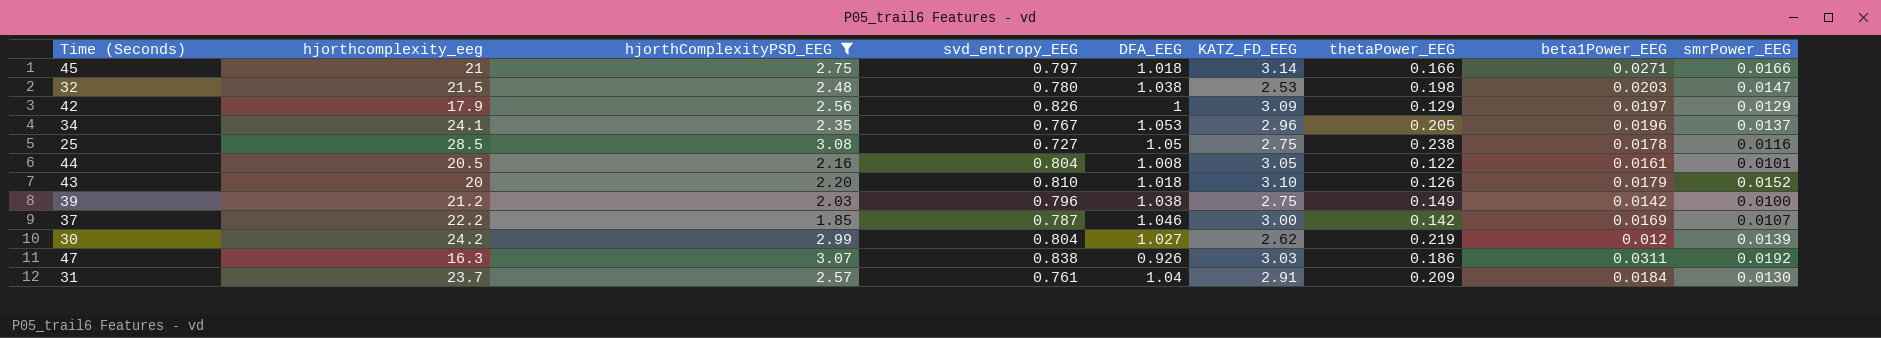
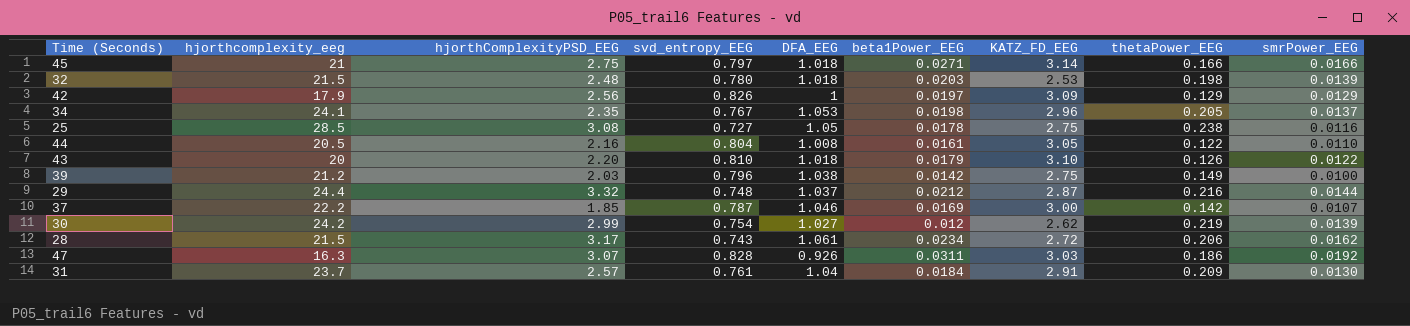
filter: hjorthComplexityPSD_EEG <= 3.08 -> none
column beta1Power_EEG | position: 8 -> 6
32 | DFA_EEG: 1.038 -> 1.018
32 | smrPower_EEG: 0.0147 -> 0.0139
34 | beta1Power_EEG: 0.0196 -> 0.0198
44 | smrPower_EEG: 0.0101 -> 0.0110
43 | smrPower_EEG: 0.0152 -> 0.0122
30 | svd_entropy_EEG: 0.804 -> 0.754
47 | svd_entropy_EEG: 0.838 -> 0.828

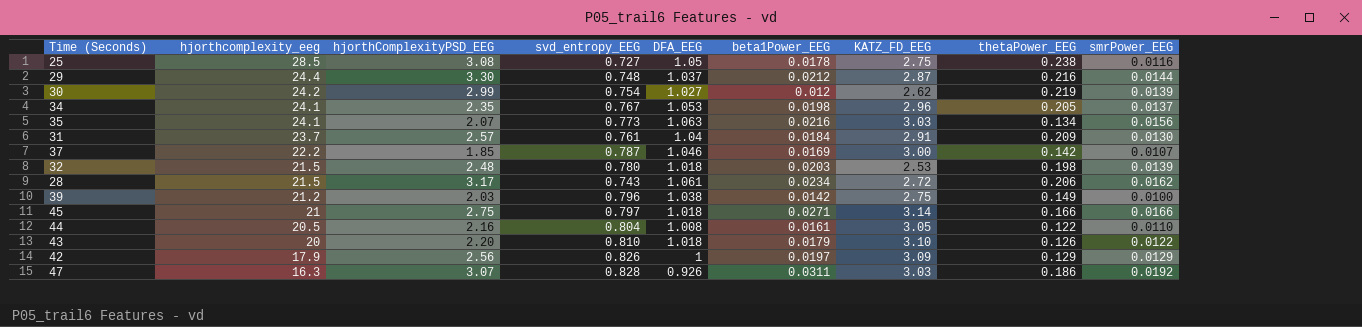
row order: none -> hjorthcomplexity_eeg descending
29 | hjorthComplexityPSD_EEG: 3.32 -> 3.30
row 35: none -> 24.1 | 2.07 | 0.773 | 1.063 | 0.0216 | 3.03 | 0.134 | 0.0156

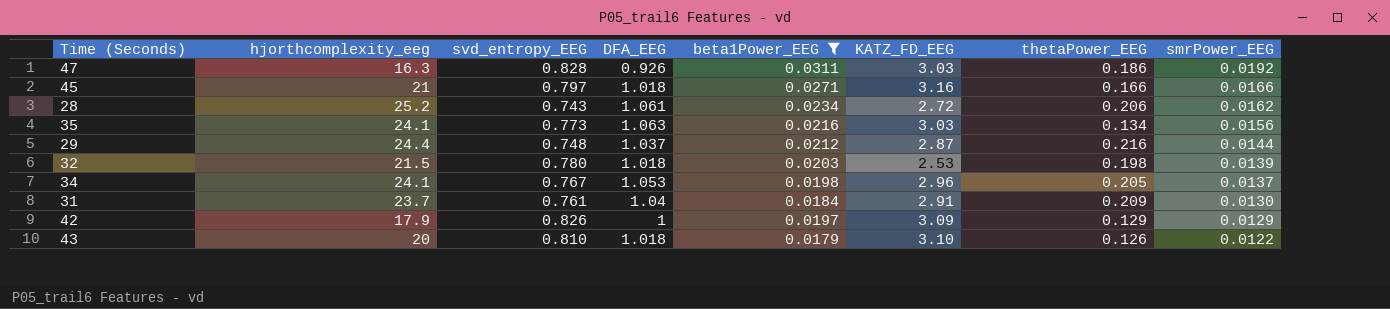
filter: none -> beta1Power_EEG >= 0.0179
row order: hjorthcomplexity_eeg descending -> smrPower_EEG descending
column hjorthComplexityPSD_EEG | position: 3 -> none
45 | KATZ_FD_EEG: 3.14 -> 3.16
28 | hjorthcomplexity_eeg: 21.5 -> 25.2

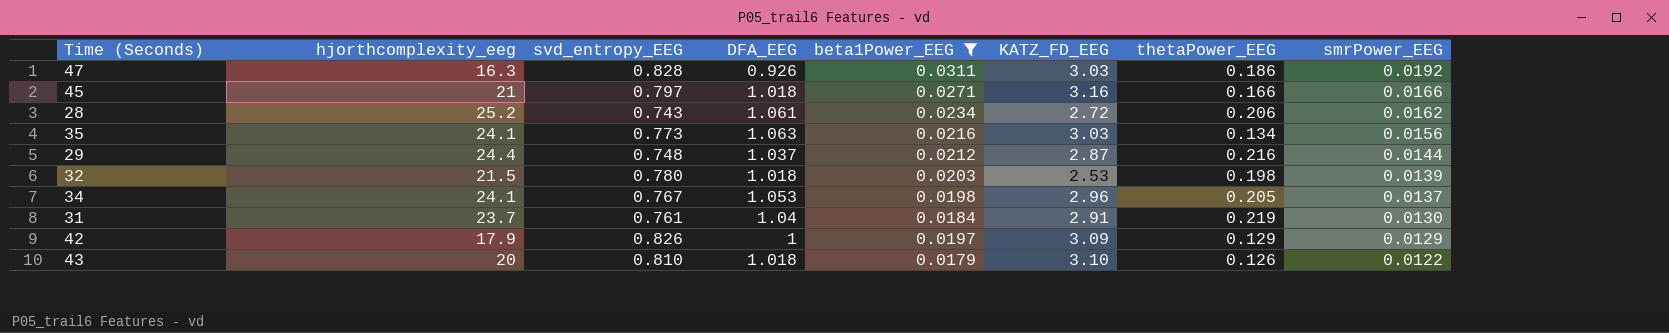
31 | thetaPower_EEG: 0.209 -> 0.219

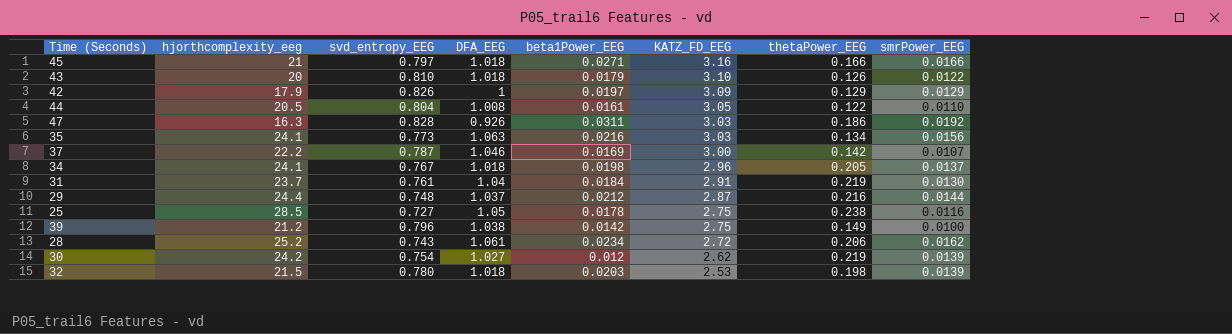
filter: beta1Power_EEG >= 0.0179 -> none
row order: smrPower_EEG descending -> KATZ_FD_EEG descending
34 | DFA_EEG: 1.053 -> 1.018

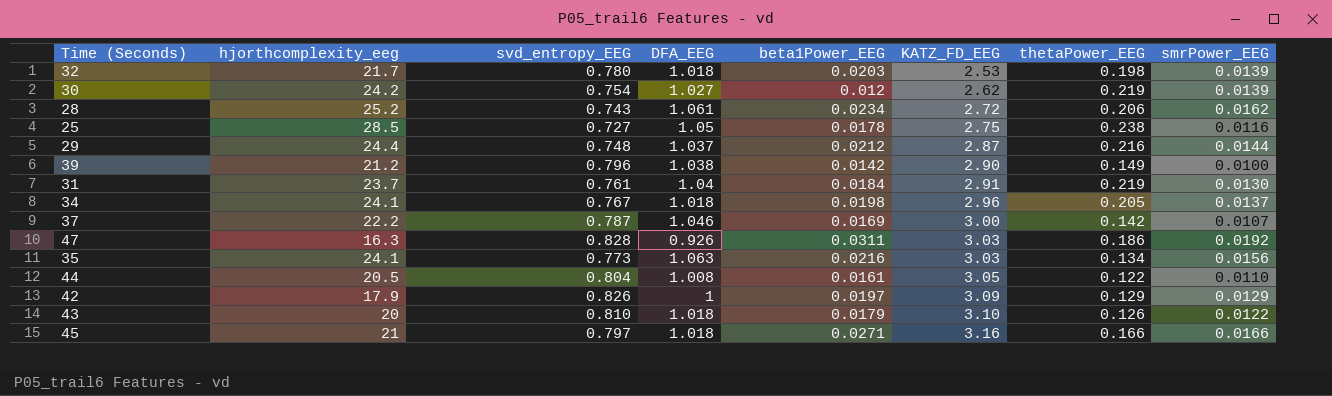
row order: KATZ_FD_EEG descending -> KATZ_FD_EEG ascending
32 | hjorthcomplexity_eeg: 21.5 -> 21.7
39 | KATZ_FD_EEG: 2.75 -> 2.90

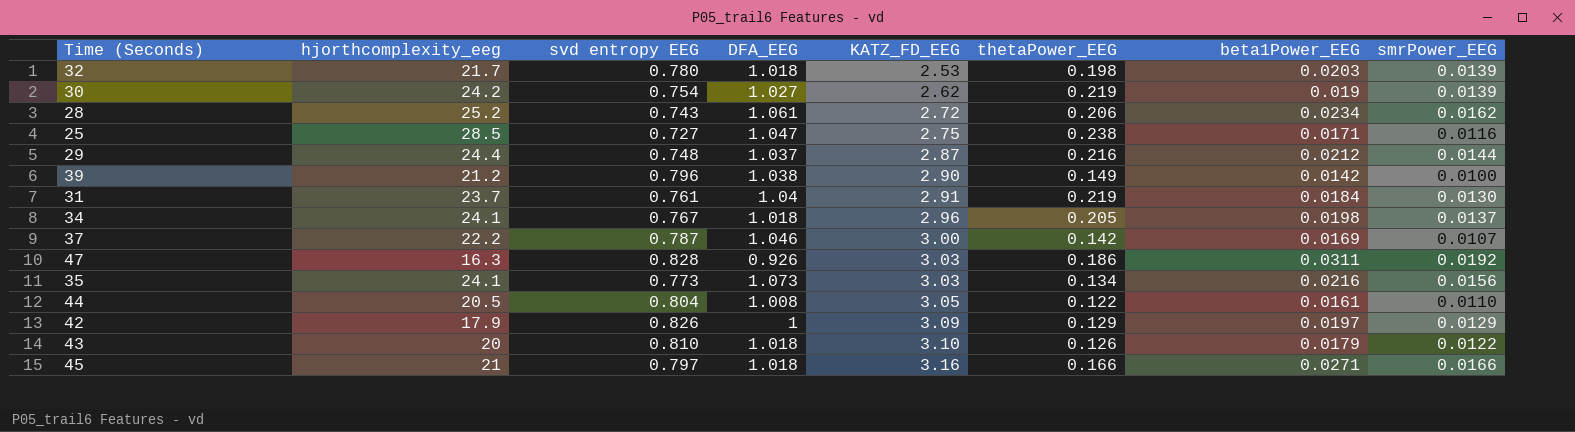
column name: svd_entropy_EEG -> svd entropy EEG
column beta1Power_EEG | position: 5 -> 7
30 | beta1Power_EEG: 0.012 -> 0.019
25 | DFA_EEG: 1.05 -> 1.047
25 | beta1Power_EEG: 0.0178 -> 0.0171
35 | DFA_EEG: 1.063 -> 1.073

